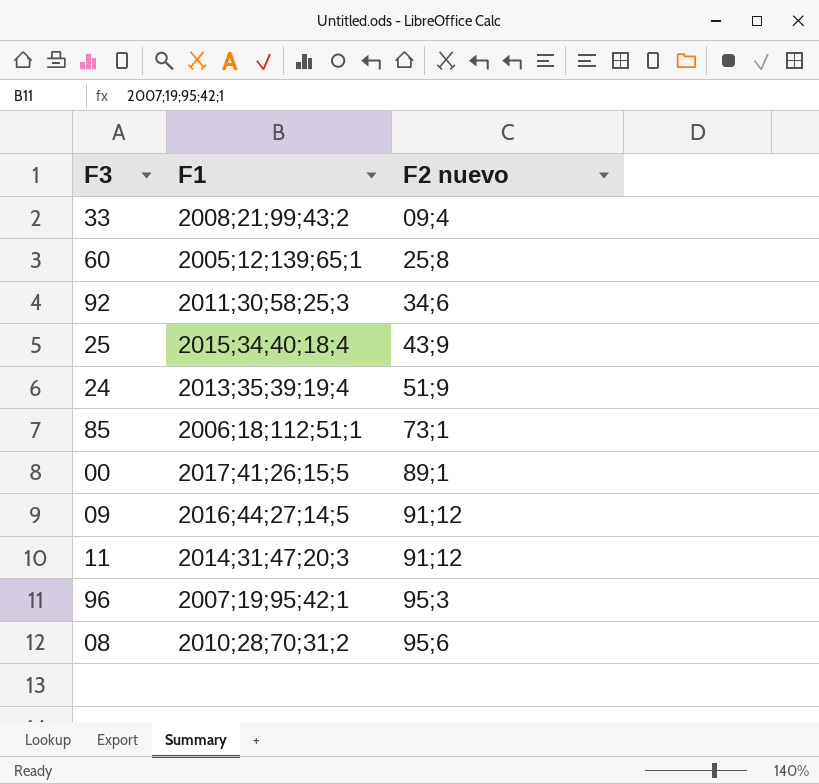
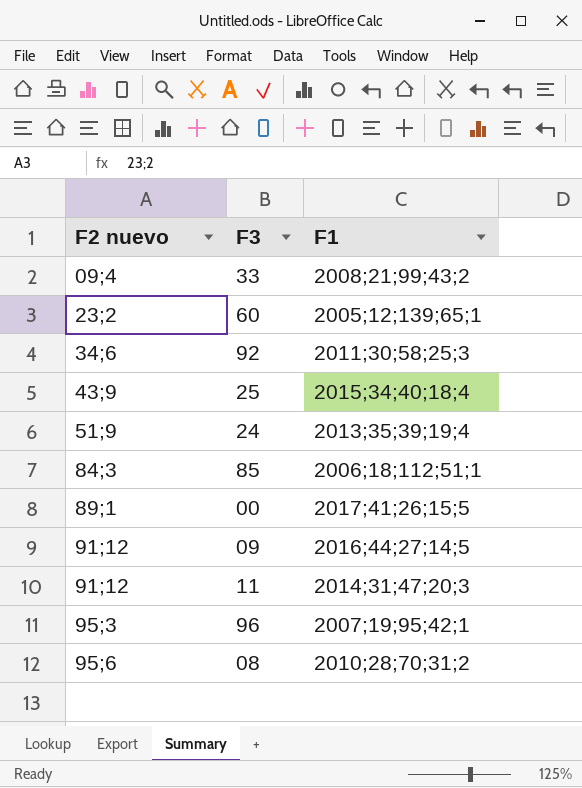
column F2 nuevo | position: 3 -> 1
60 | F2 nuevo: 25;8 -> 23;2
85 | F2 nuevo: 73;1 -> 84;3

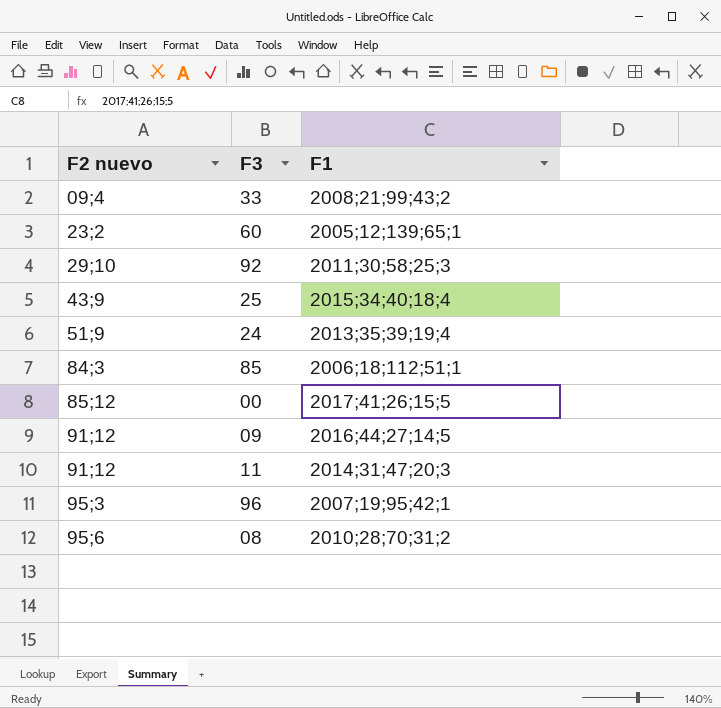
92 | F2 nuevo: 34;6 -> 29;10
00 | F2 nuevo: 89;1 -> 85;12

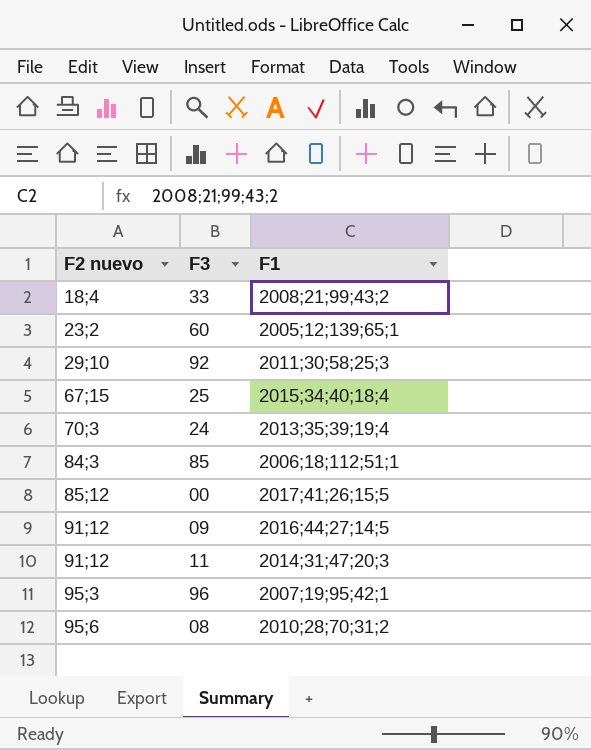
33 | F2 nuevo: 09;4 -> 18;4
25 | F2 nuevo: 43;9 -> 67;15
24 | F2 nuevo: 51;9 -> 70;3

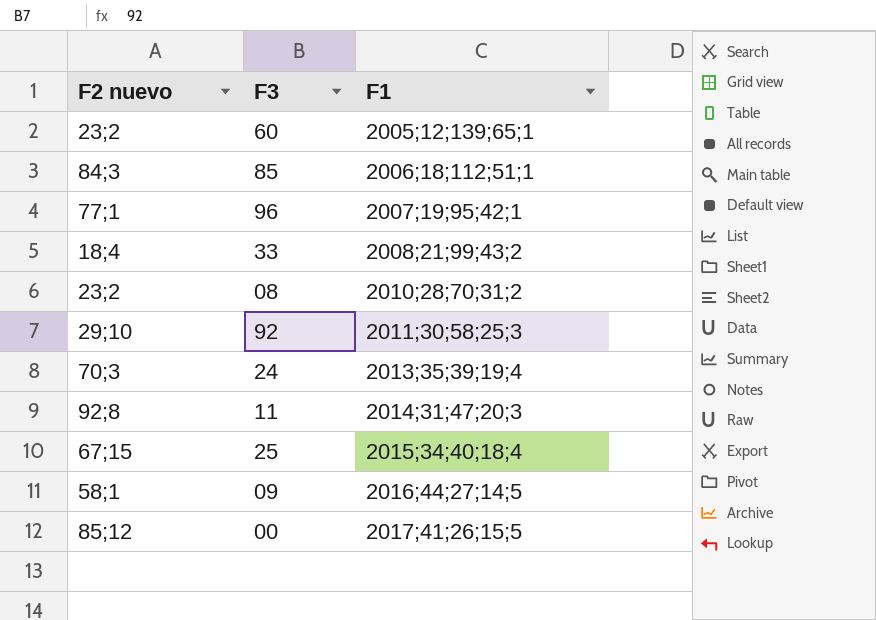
row order: F2 nuevo ascending -> F1 ascending
96 | F2 nuevo: 95;3 -> 77;1
08 | F2 nuevo: 95;6 -> 23;2
11 | F2 nuevo: 91;12 -> 92;8
09 | F2 nuevo: 91;12 -> 58;1

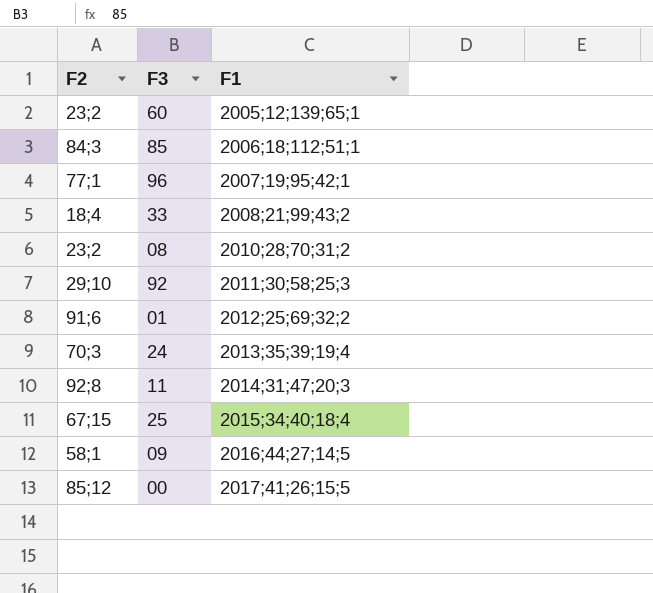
column name: F2 nuevo -> F2
row 01: none -> 91;6 | 2012;25;69;32;2

